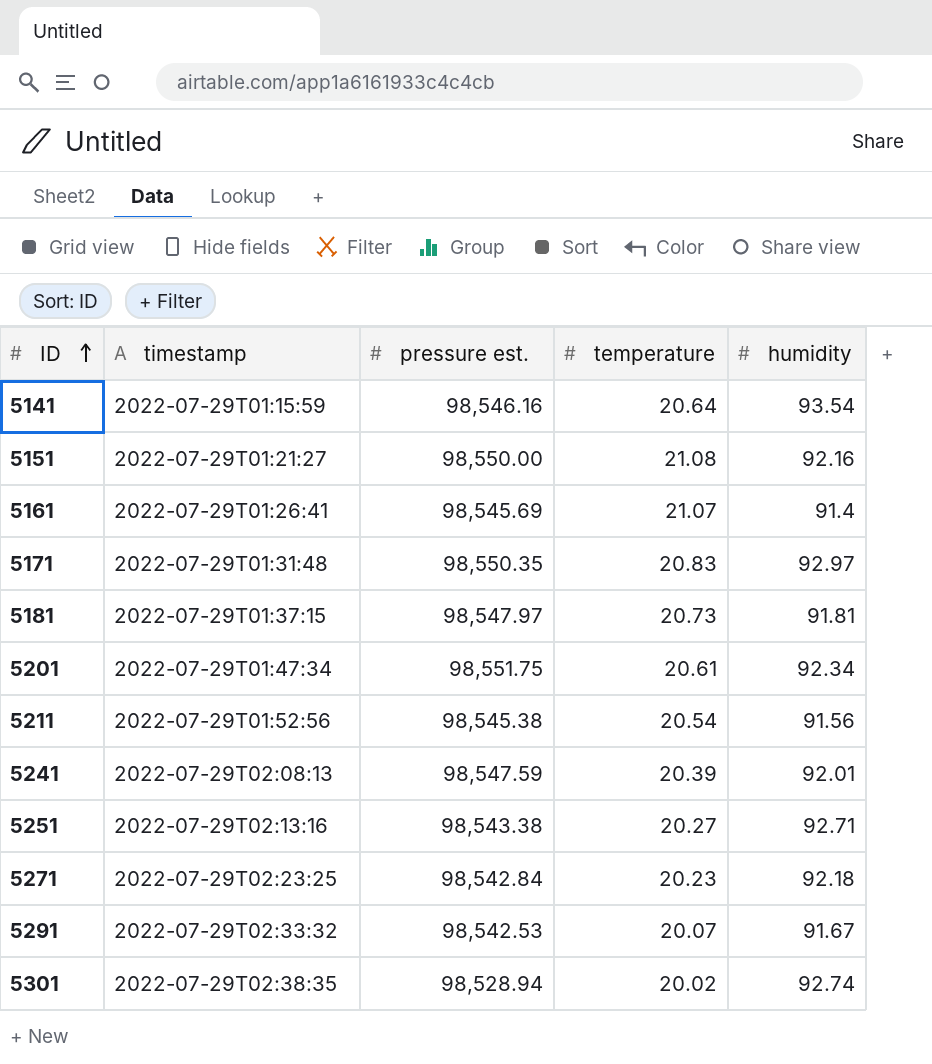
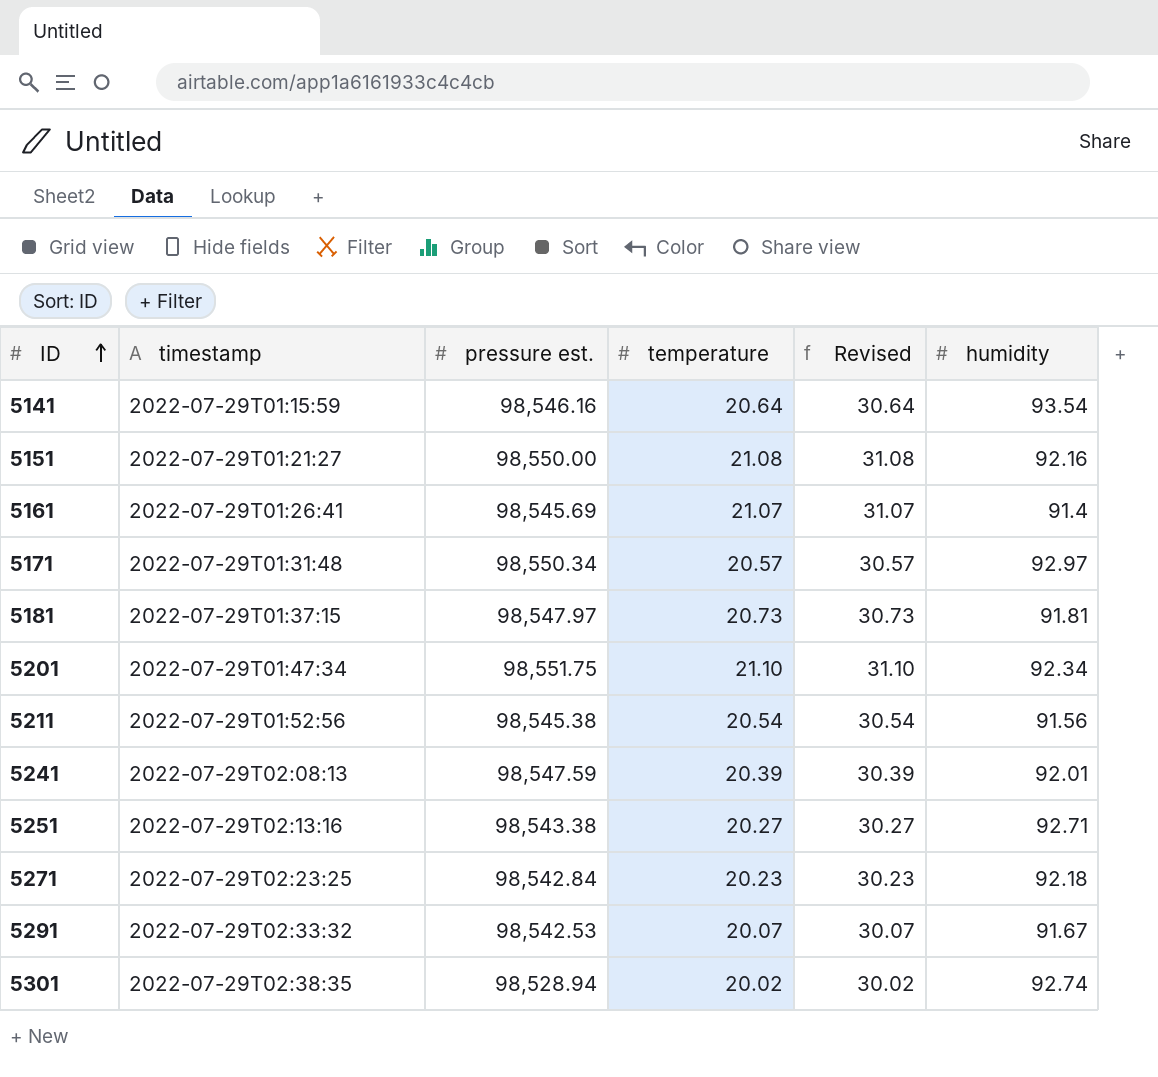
column Revised | formula: none -> [temperature] + 10
5171 | pressure est.: 98,550.35 -> 98,550.34
5171 | temperature: 20.83 -> 20.57
5201 | temperature: 20.61 -> 21.10

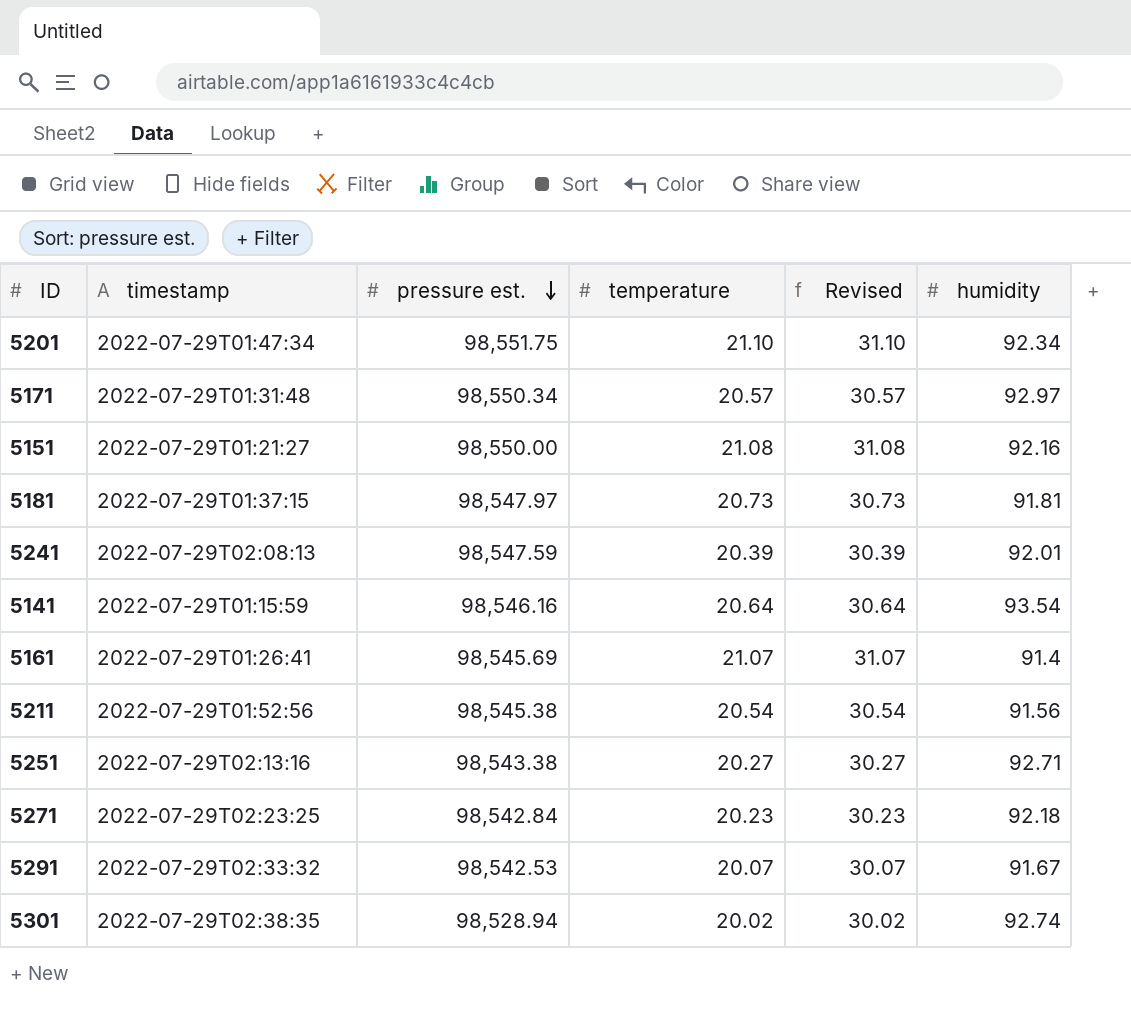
row order: ID ascending -> pressure est. descending

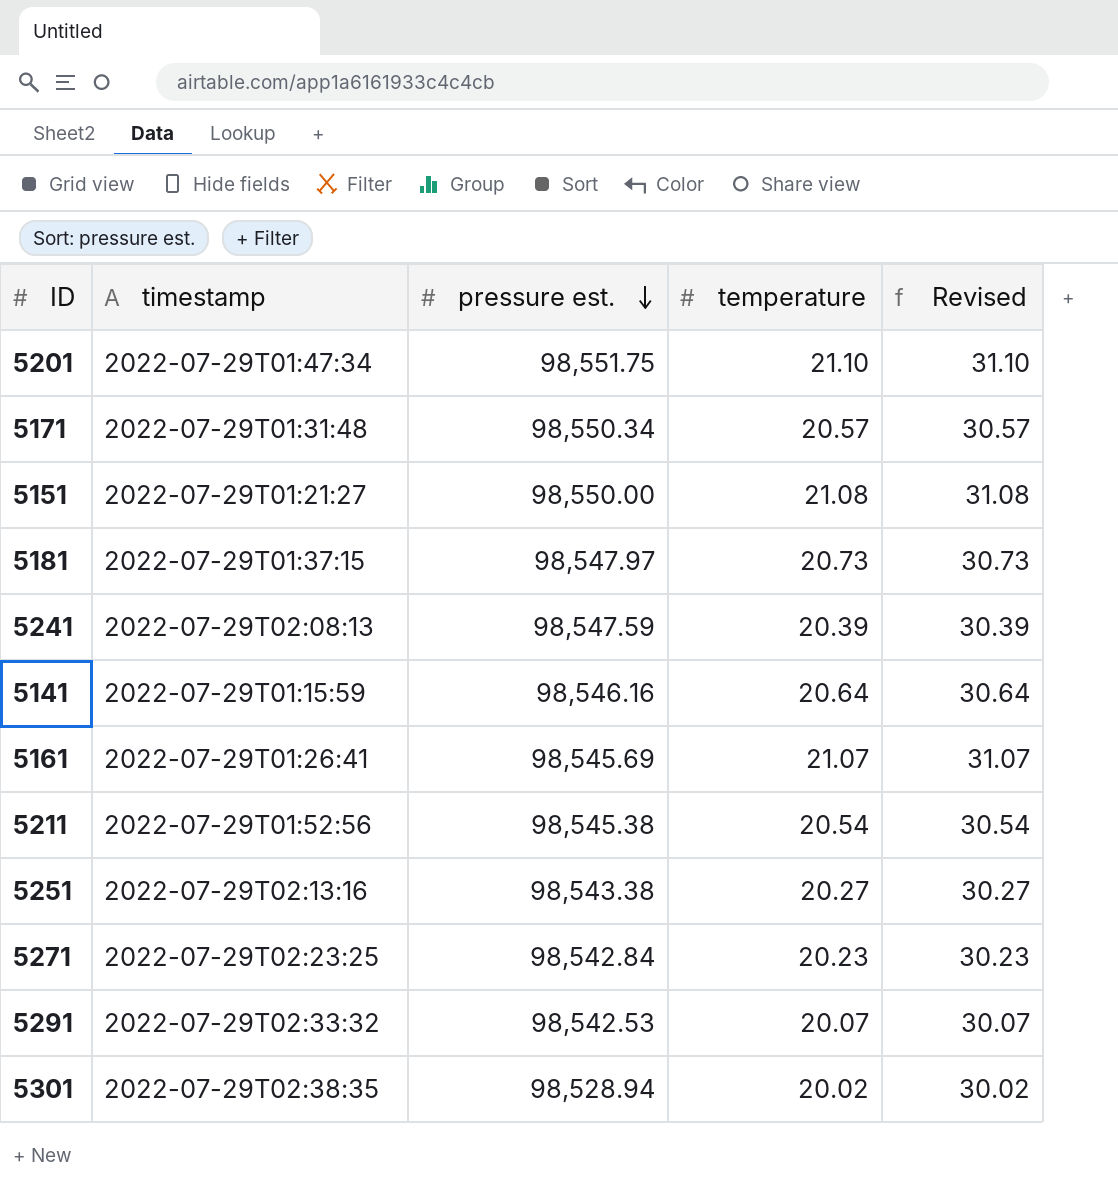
column humidity | position: 6 -> none

